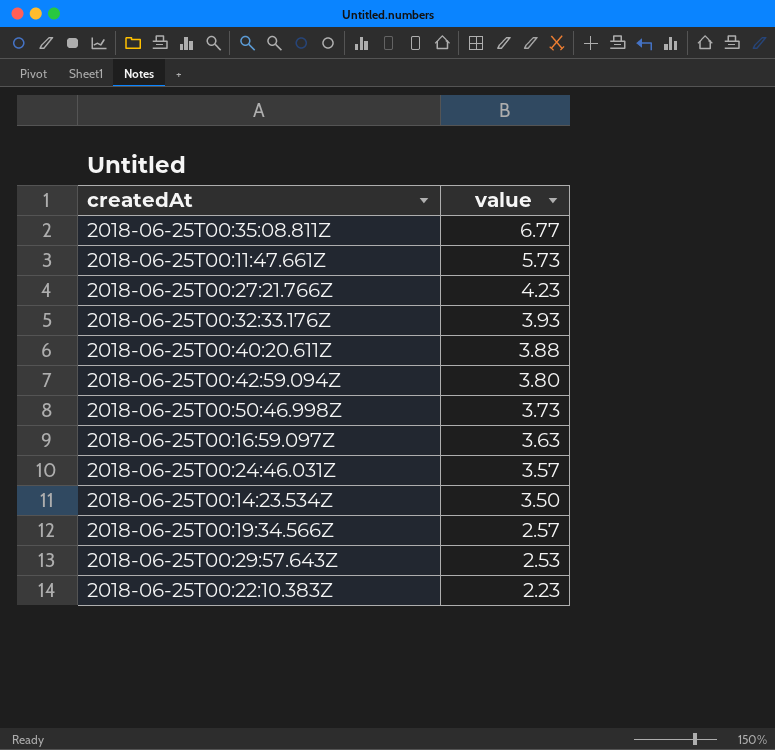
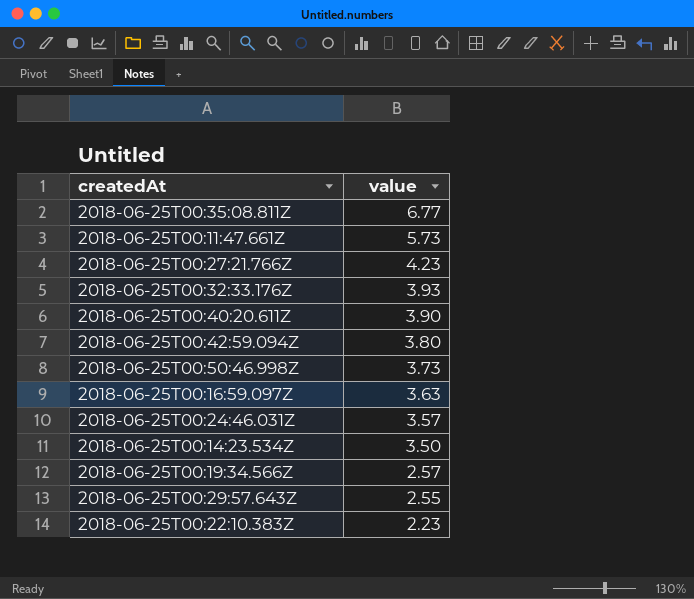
2018-06-25T00:40:20.611Z | value: 3.88 -> 3.90
2018-06-25T00:29:57.643Z | value: 2.53 -> 2.55

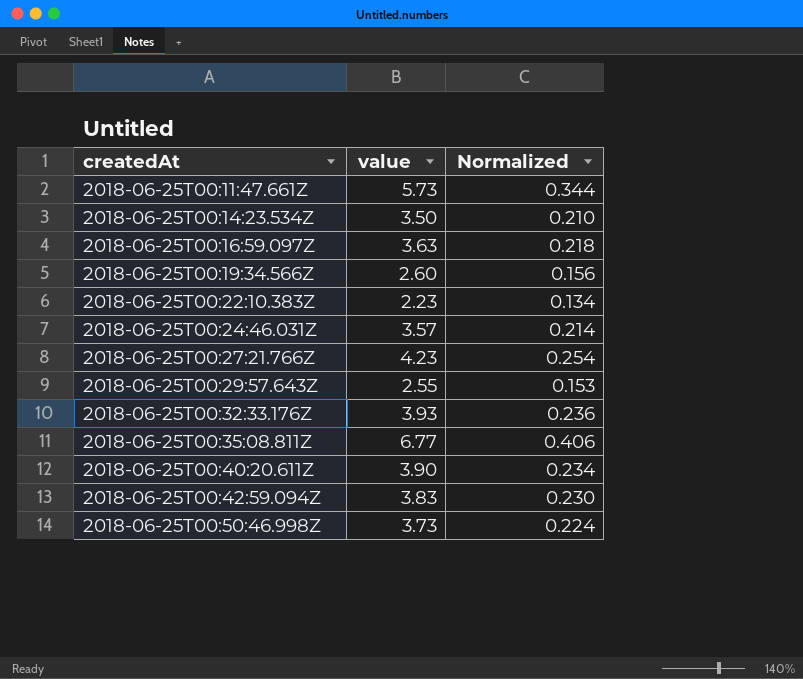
row order: value descending -> createdAt ascending
column Normalized | formula: none -> [value] * 0.06
2018-06-25T00:19:34.566Z | value: 2.57 -> 2.60
2018-06-25T00:42:59.094Z | value: 3.80 -> 3.83

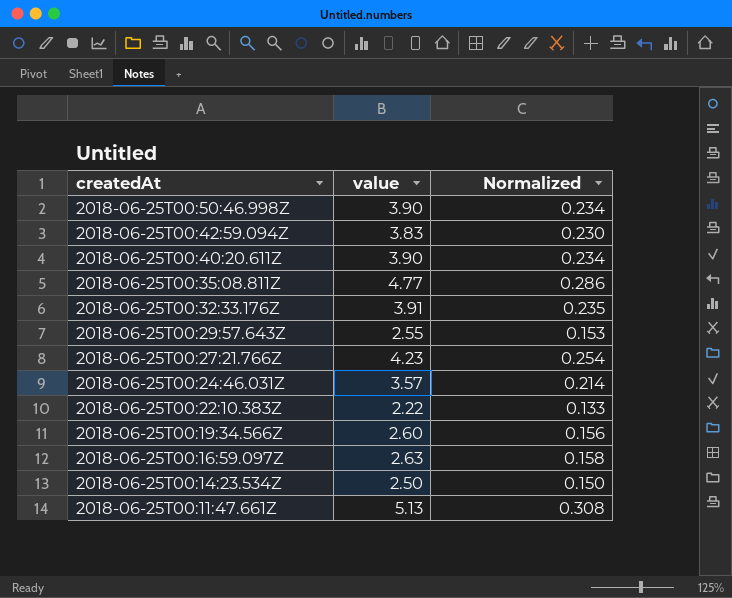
row order: createdAt ascending -> createdAt descending
2018-06-25T00:50:46.998Z | value: 3.73 -> 3.90
2018-06-25T00:50:46.998Z | Normalized: 0.224 -> 0.234
2018-06-25T00:35:08.811Z | value: 6.77 -> 4.77
2018-06-25T00:35:08.811Z | Normalized: 0.406 -> 0.286
2018-06-25T00:32:33.176Z | value: 3.93 -> 3.91
2018-06-25T00:32:33.176Z | Normalized: 0.236 -> 0.235
2018-06-25T00:22:10.383Z | value: 2.23 -> 2.22
2018-06-25T00:22:10.383Z | Normalized: 0.134 -> 0.133
2018-06-25T00:16:59.097Z | value: 3.63 -> 2.63
2018-06-25T00:16:59.097Z | Normalized: 0.218 -> 0.158
2018-06-25T00:14:23.534Z | value: 3.50 -> 2.50
2018-06-25T00:14:23.534Z | Normalized: 0.210 -> 0.150
2018-06-25T00:11:47.661Z | value: 5.73 -> 5.13
2018-06-25T00:11:47.661Z | Normalized: 0.344 -> 0.308

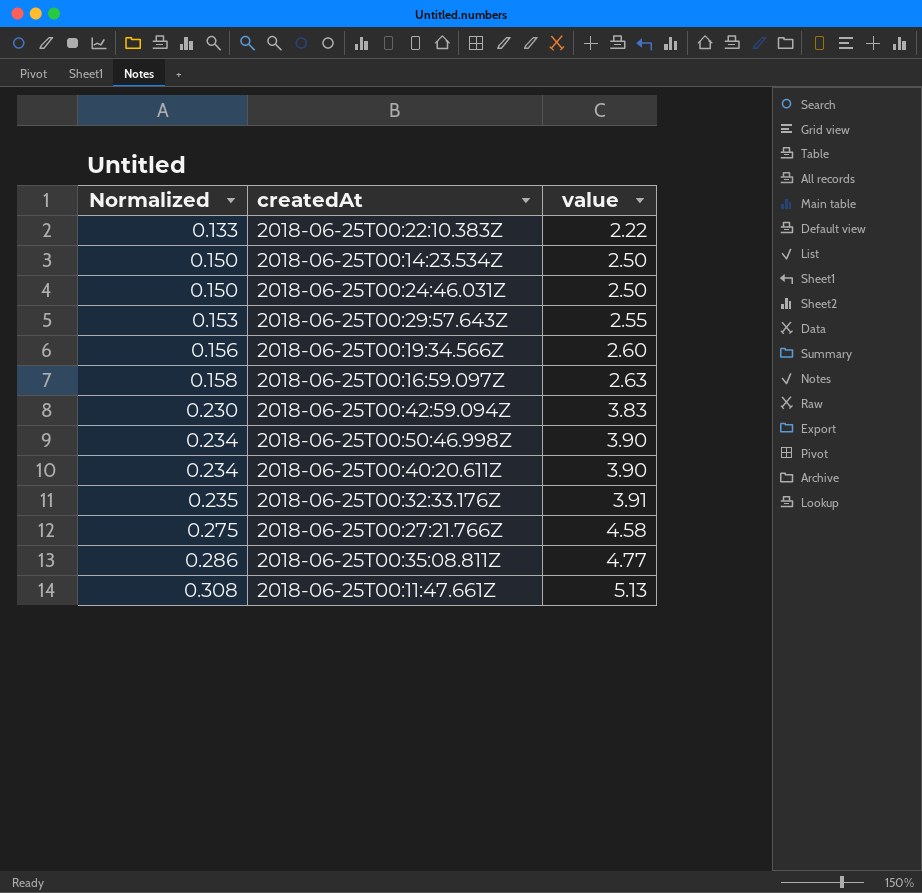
row order: createdAt descending -> Normalized ascending
column Normalized | position: 3 -> 1
2018-06-25T00:24:46.031Z | Normalized: 0.214 -> 0.150
2018-06-25T00:24:46.031Z | value: 3.57 -> 2.50
2018-06-25T00:27:21.766Z | Normalized: 0.254 -> 0.275
2018-06-25T00:27:21.766Z | value: 4.23 -> 4.58

